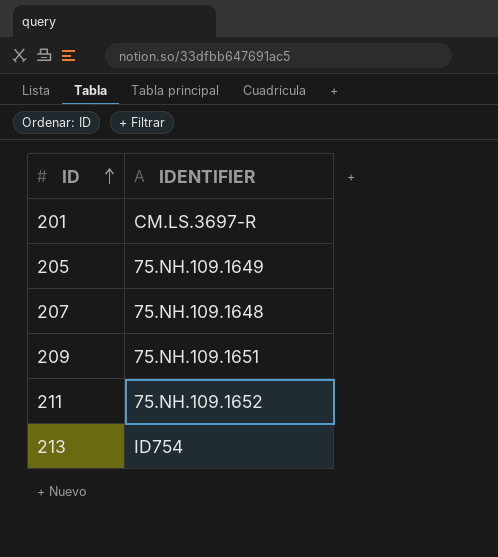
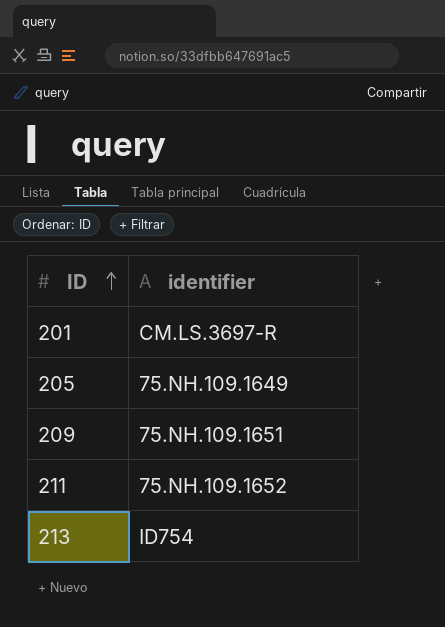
column name: IDENTIFIER -> identifier
row 207: 75.NH.109.1648 -> none

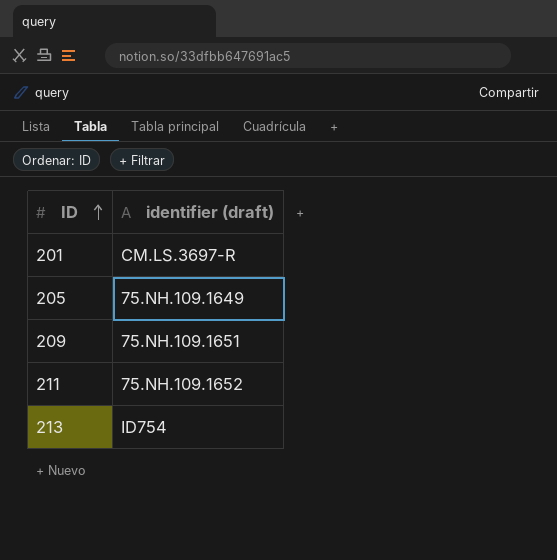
column name: identifier -> identifier (draft)

